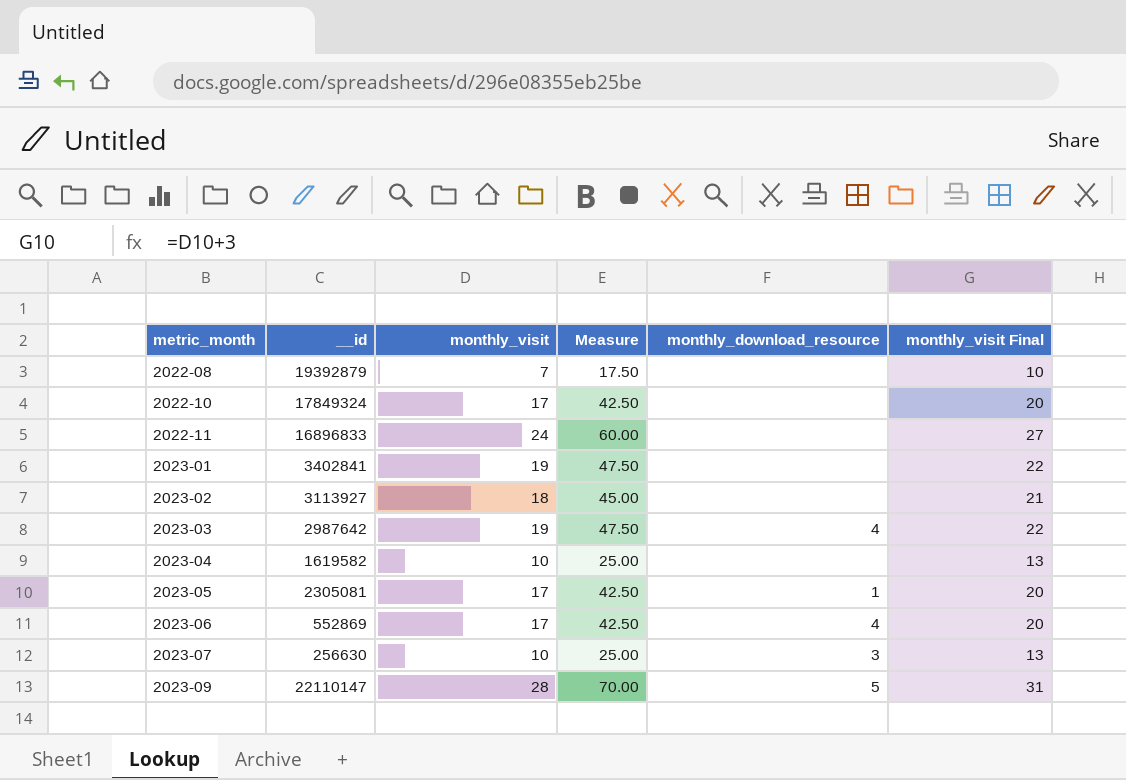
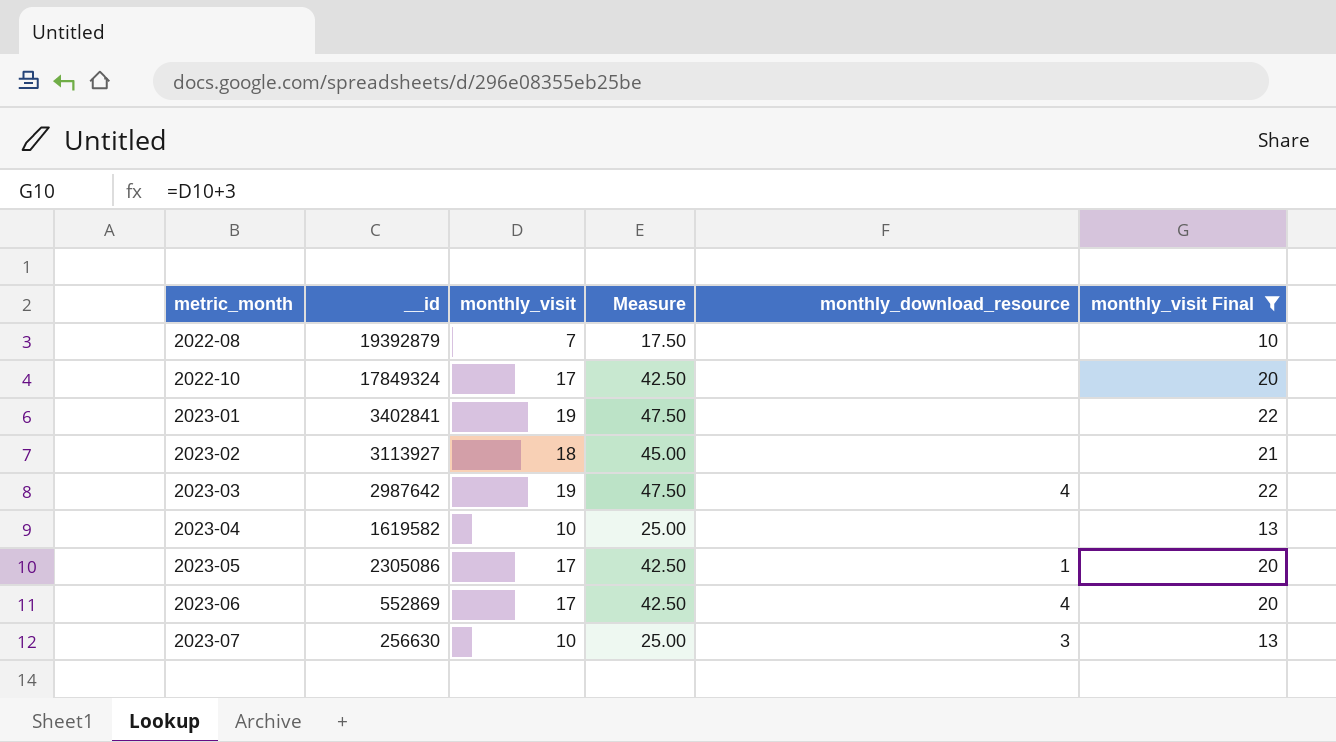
filter: none -> monthly_visit Final <= 22
2023-05 | __id: 2305081 -> 2305086

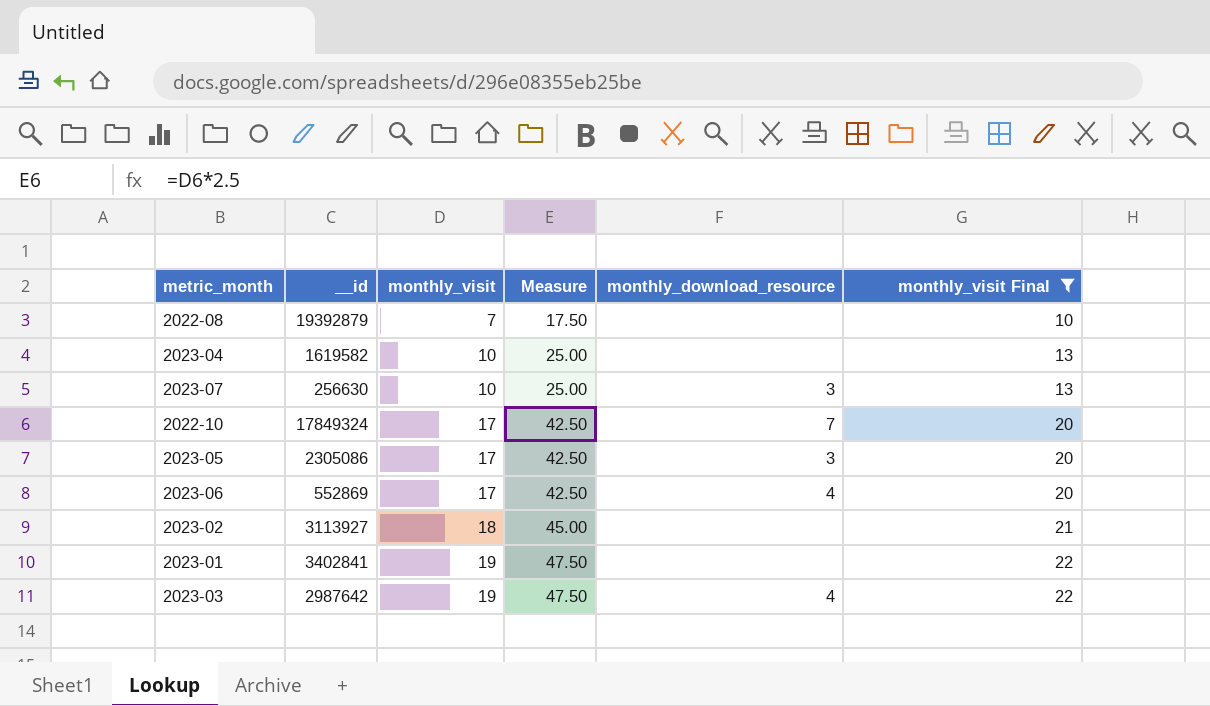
row order: metric_month ascending -> monthly_visit ascending
2022-10 | monthly_download_resource: none -> 7
2023-05 | monthly_download_resource: 1 -> 3

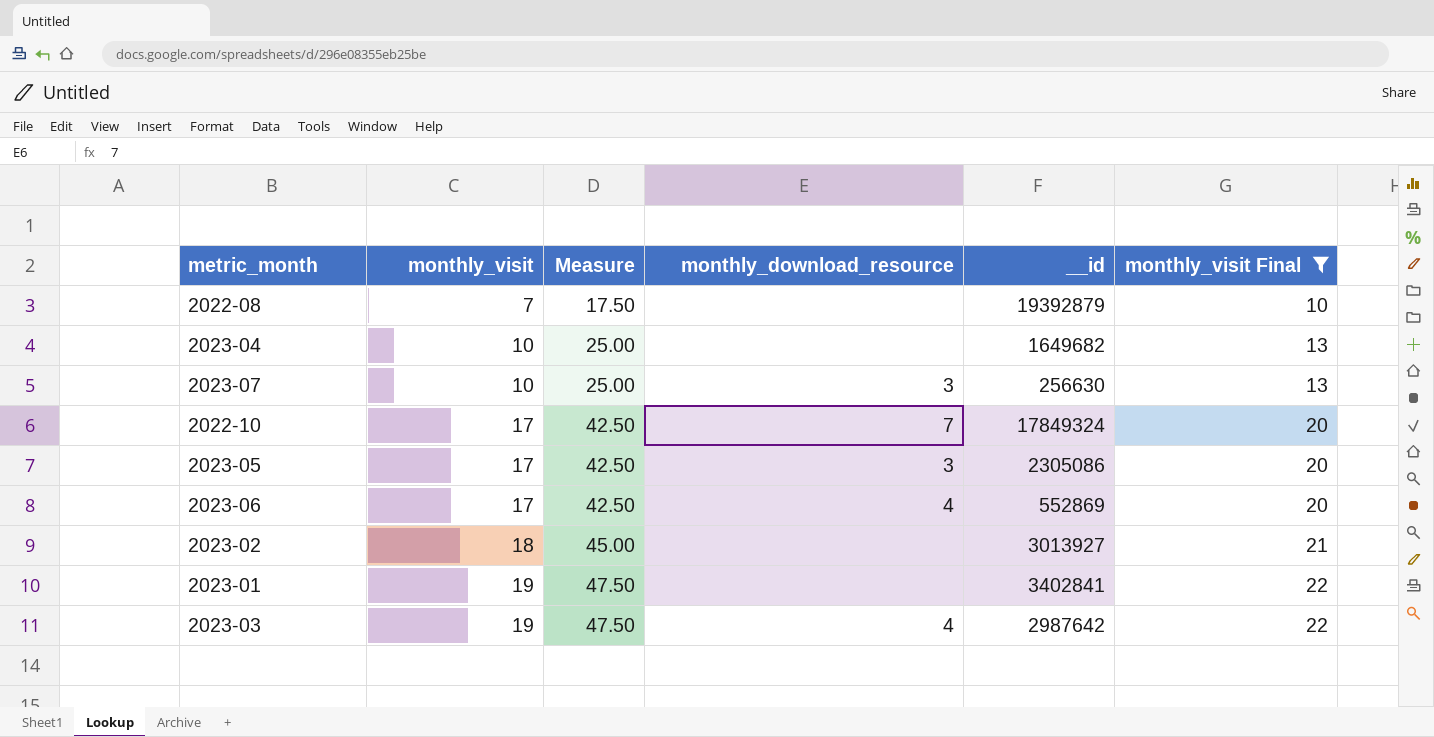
column __id | position: 2 -> 5
2023-04 | __id: 1619582 -> 1649682
2023-02 | __id: 3113927 -> 3013927

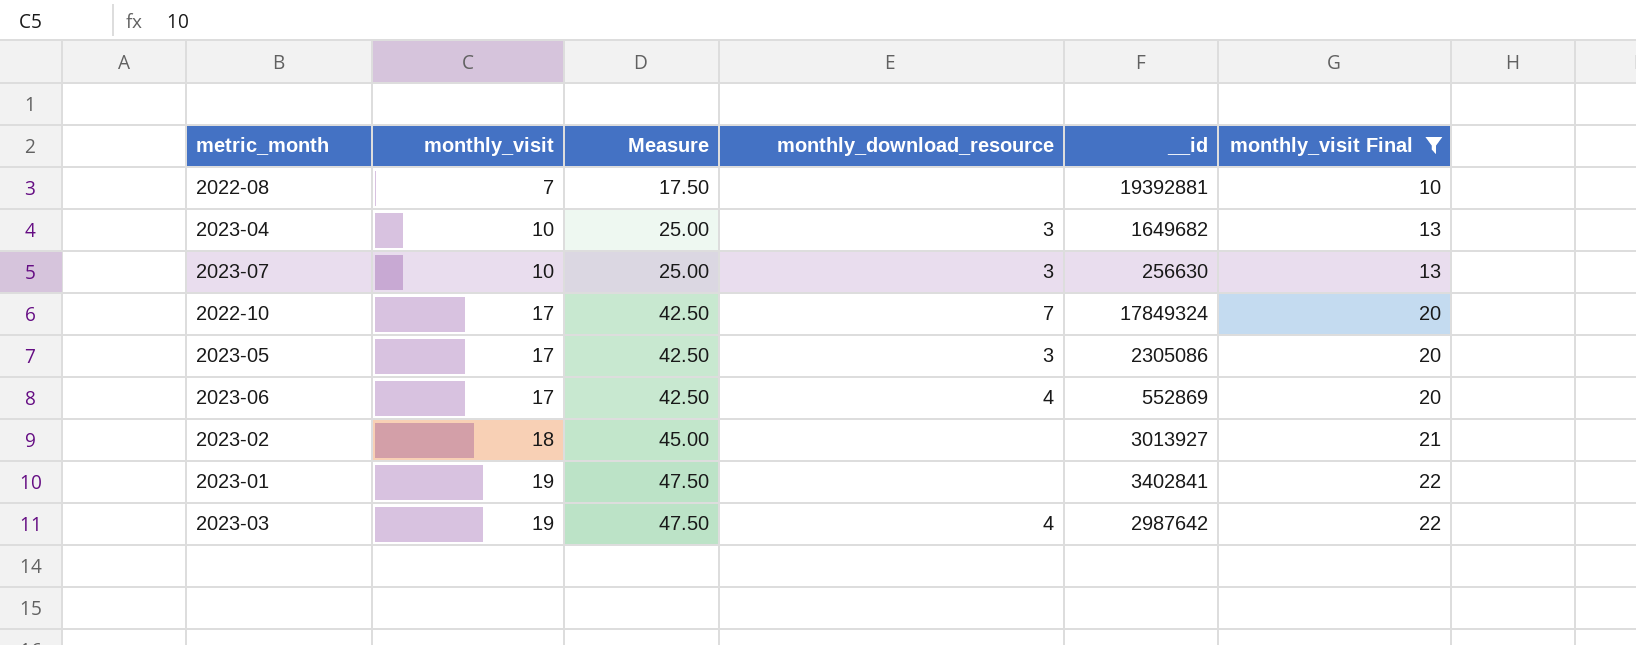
2022-08 | __id: 19392879 -> 19392881
2023-04 | monthly_download_resource: none -> 3

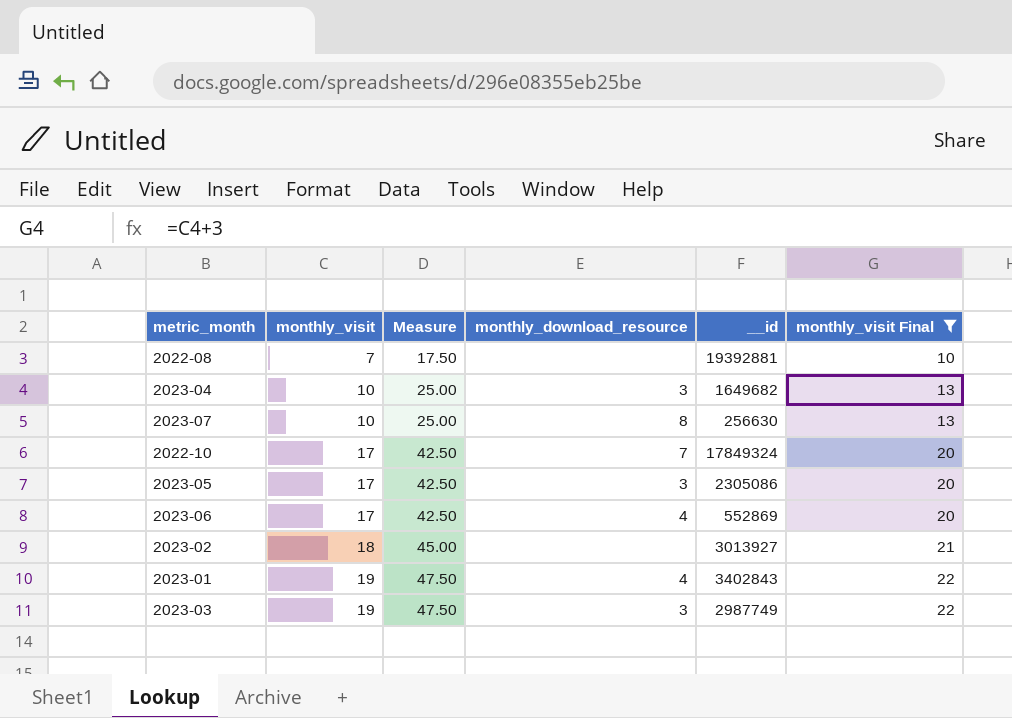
2023-07 | monthly_download_resource: 3 -> 8
2023-01 | monthly_download_resource: none -> 4
2023-01 | __id: 3402841 -> 3402843
2023-03 | monthly_download_resource: 4 -> 3
2023-03 | __id: 2987642 -> 2987749

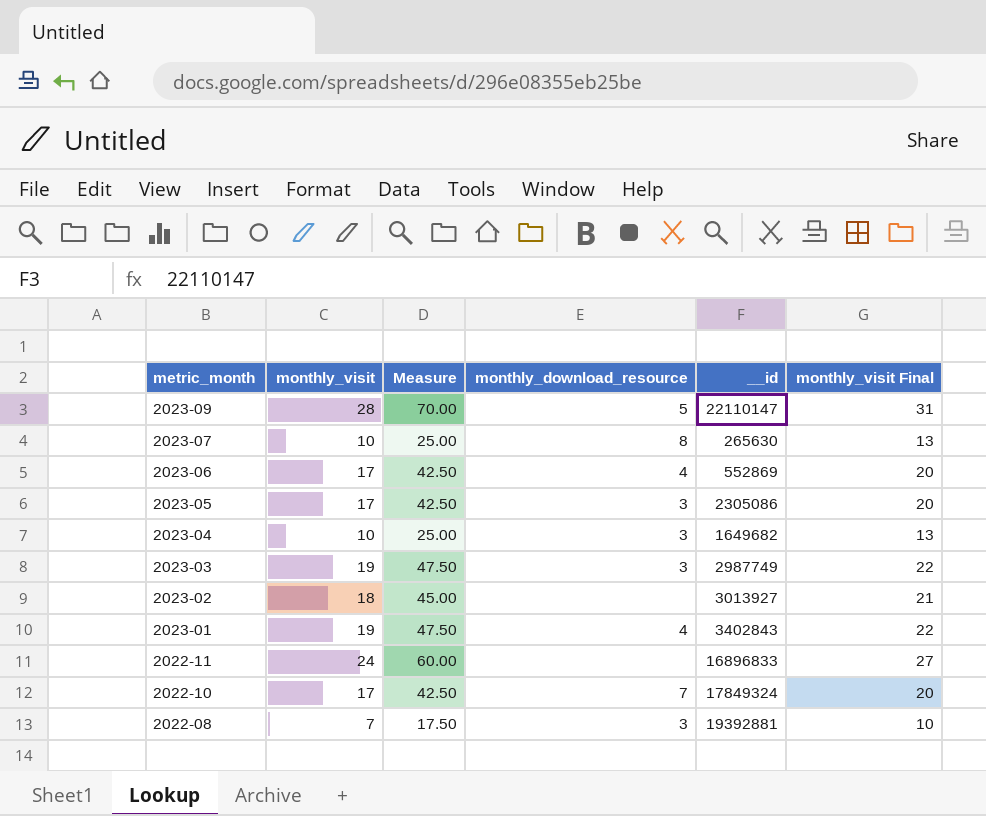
filter: monthly_visit Final <= 22 -> none
row order: monthly_visit ascending -> metric_month descending
2023-07 | __id: 256630 -> 265630
2022-08 | monthly_download_resource: none -> 3

